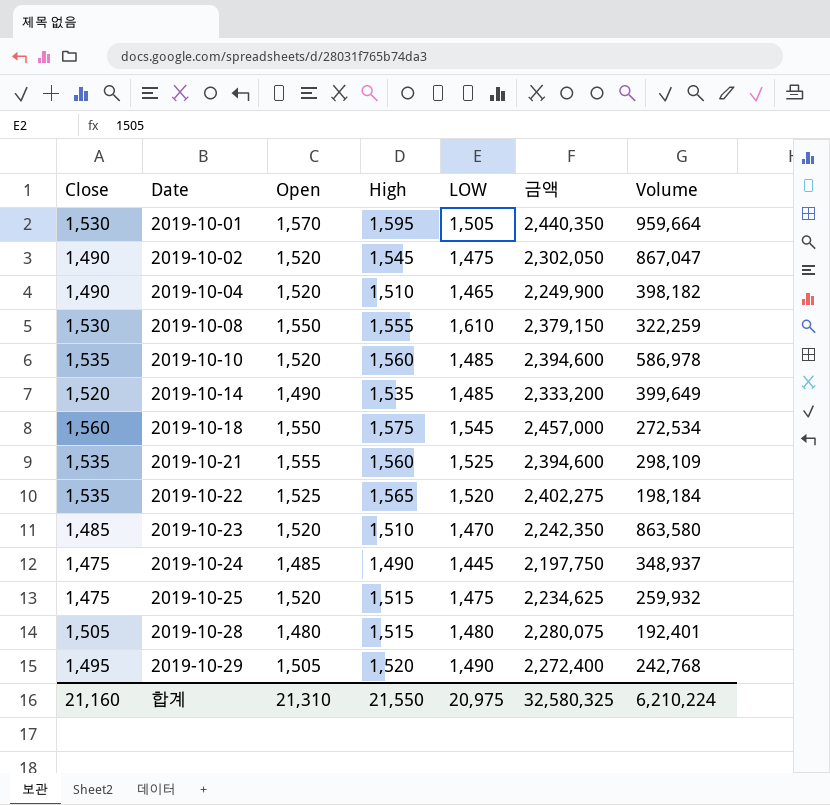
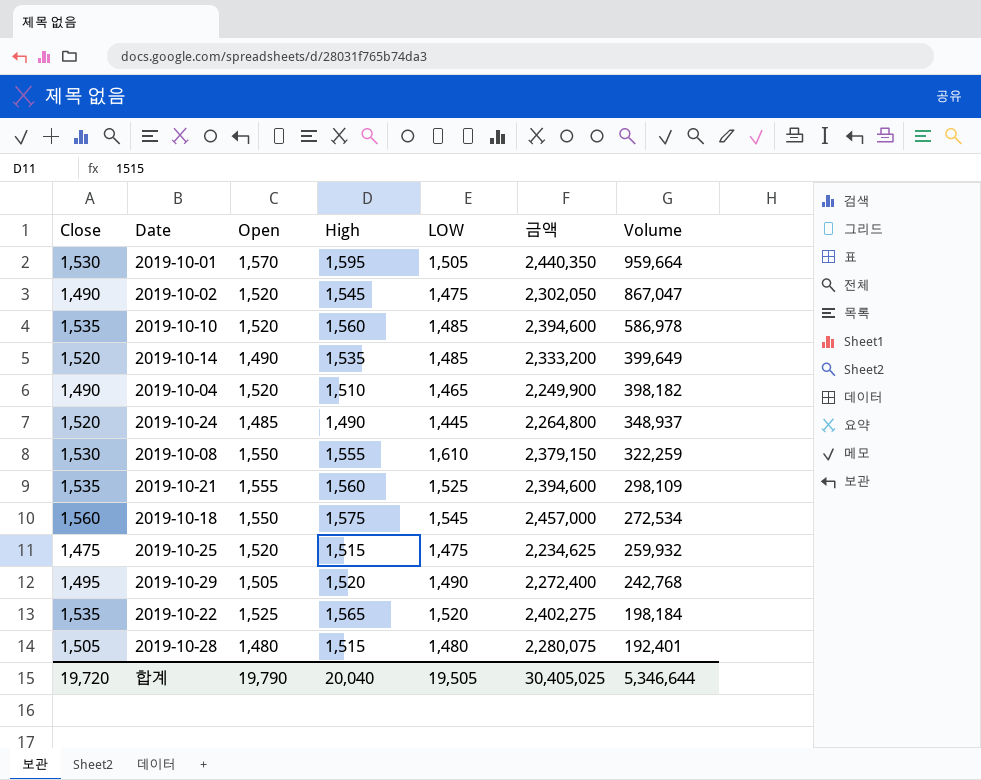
row order: Date ascending -> Volume descending
row 2019-10-23: 1,485 | 1,520 | 1,510 | 1,470 | 2,242,350 | 863,580 -> none
2019-10-24 | Close: 1,475 -> 1,520
2019-10-24 | 금액: 2,197,750 -> 2,264,800
합계 | Close: 21,160 -> 19,720
합계 | Open: 21,310 -> 19,790
합계 | High: 21,550 -> 20,040
합계 | LOW: 20,975 -> 19,505
합계 | 금액: 32,580,325 -> 30,405,025
합계 | Volume: 6,210,224 -> 5,346,644

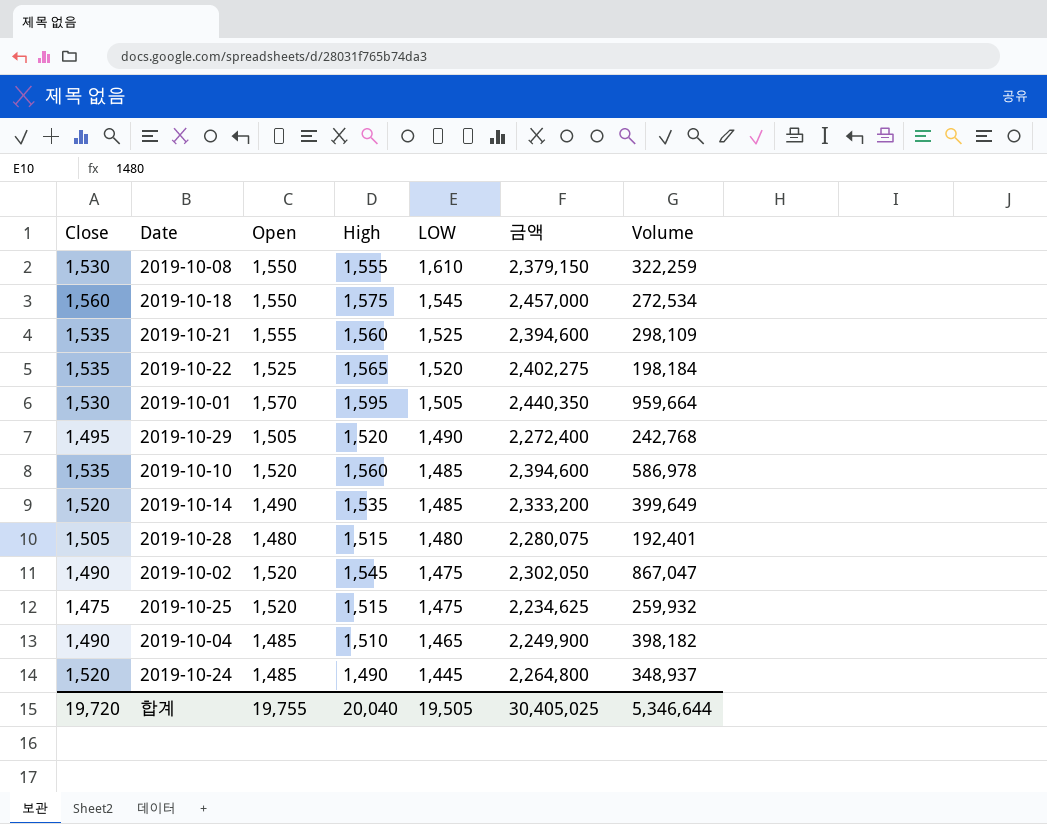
row order: Volume descending -> LOW descending
2019-10-04 | Open: 1,520 -> 1,485
합계 | Open: 19,790 -> 19,755

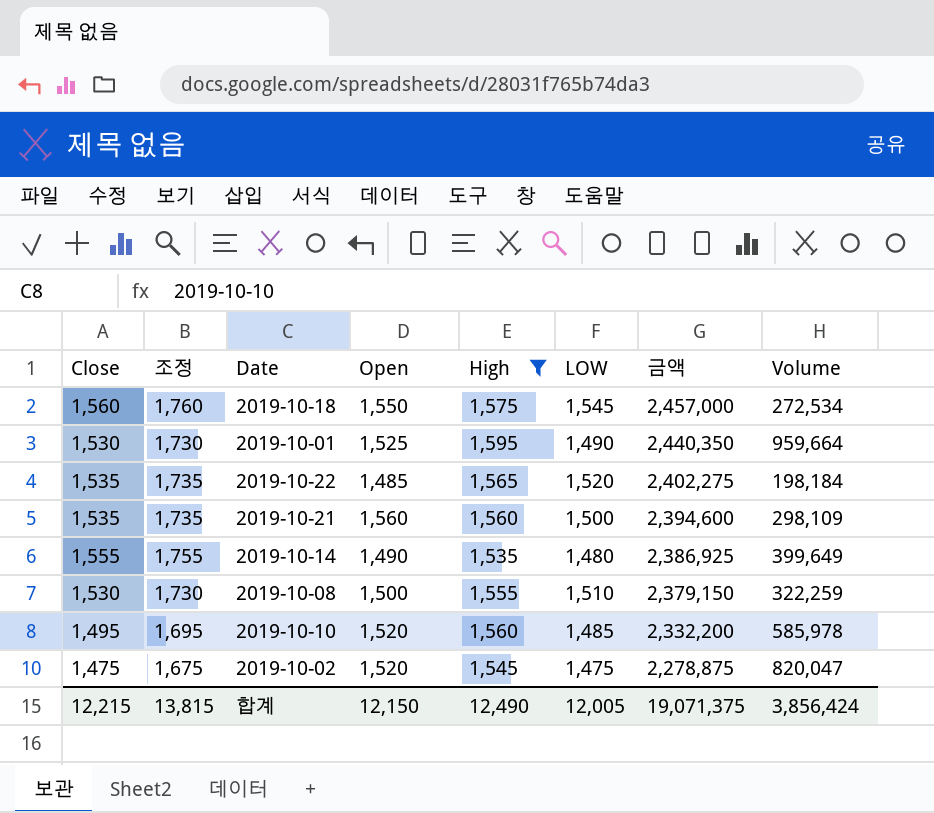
filter: none -> High >= 1,535
row order: LOW descending -> 금액 descending
column 조정 | formula: none -> [Close] + 200
2019-10-01 | Open: 1,570 -> 1,525
2019-10-01 | LOW: 1,505 -> 1,490
2019-10-22 | Open: 1,525 -> 1,485
2019-10-21 | Open: 1,555 -> 1,560
2019-10-21 | LOW: 1,525 -> 1,500
2019-10-14 | Close: 1,520 -> 1,555
2019-10-14 | LOW: 1,485 -> 1,480
2019-10-14 | 금액: 2,333,200 -> 2,386,925
2019-10-08 | Open: 1,550 -> 1,500
2019-10-08 | LOW: 1,610 -> 1,510
2019-10-10 | Close: 1,535 -> 1,495
2019-10-10 | 금액: 2,394,600 -> 2,332,200
2019-10-10 | Volume: 586,978 -> 585,978
2019-10-02 | Close: 1,490 -> 1,475
2019-10-02 | 금액: 2,302,050 -> 2,278,875
2019-10-02 | Volume: 867,047 -> 820,047
합계 | Close: 19,720 -> 12,215
합계 | Open: 19,755 -> 12,150
합계 | High: 20,040 -> 12,490
합계 | LOW: 19,505 -> 12,005
합계 | 금액: 30,405,025 -> 19,071,375
합계 | Volume: 5,346,644 -> 3,856,424

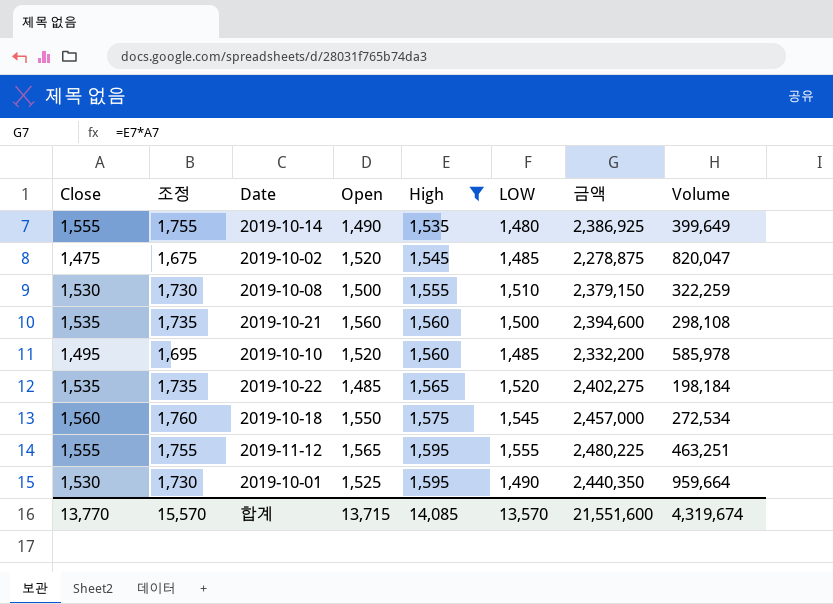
row order: 금액 descending -> High ascending
2019-10-02 | LOW: 1,475 -> 1,485
2019-10-21 | Volume: 298,109 -> 298,108
row 2019-11-12: none -> 1,555 | 1,755 | 1,565 | 1,595 | 1,555 | 2,480,225 | 463,251
합계 | Close: 12,215 -> 13,770
합계 | 조정: 13,815 -> 15,570
합계 | Open: 12,150 -> 13,715
합계 | High: 12,490 -> 14,085
합계 | LOW: 12,005 -> 13,570
합계 | 금액: 19,071,375 -> 21,551,600
합계 | Volume: 3,856,424 -> 4,319,674

